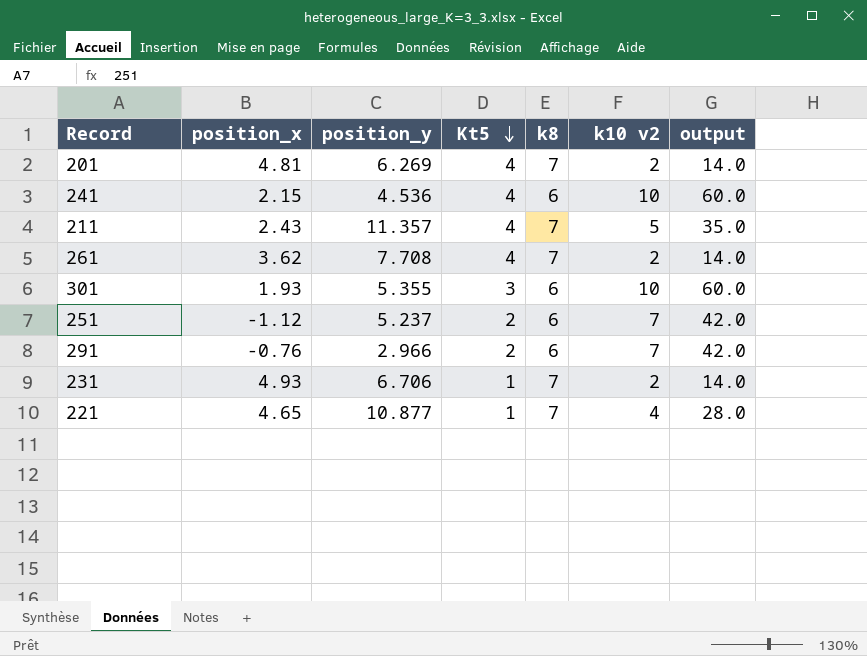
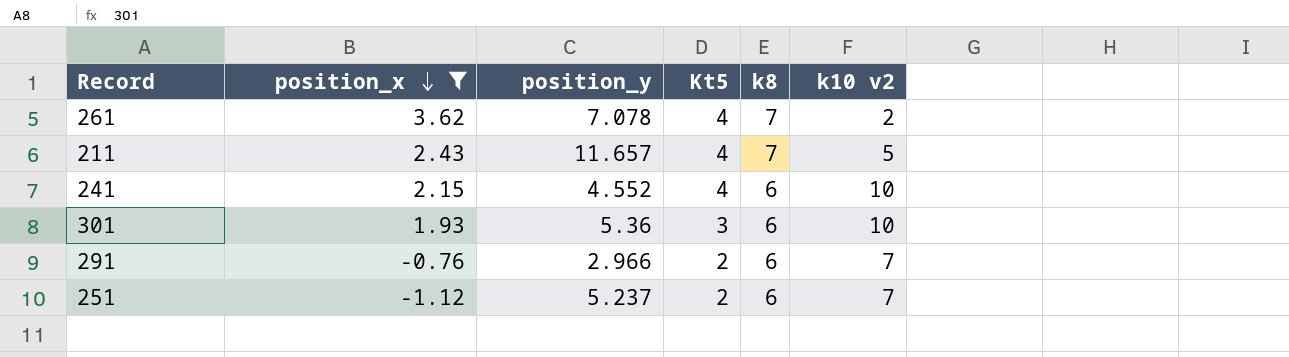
filter: none -> position_x <= 3.62
row order: Kt5 descending -> position_x descending
column output | formula: [k8] * [k10 v2] -> none
261 | position_y: 7.708 -> 7.078
211 | position_y: 11.357 -> 11.657
241 | position_y: 4.536 -> 4.552
301 | position_y: 5.355 -> 5.36

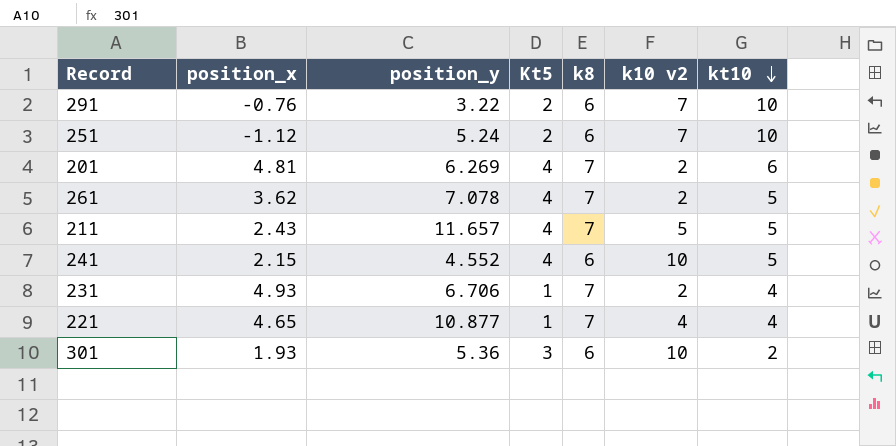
filter: position_x <= 3.62 -> none
row order: position_x descending -> kt10 descending
column kt10 | position: none -> 7
291 | position_y: 2.966 -> 3.22
251 | position_y: 5.237 -> 5.24

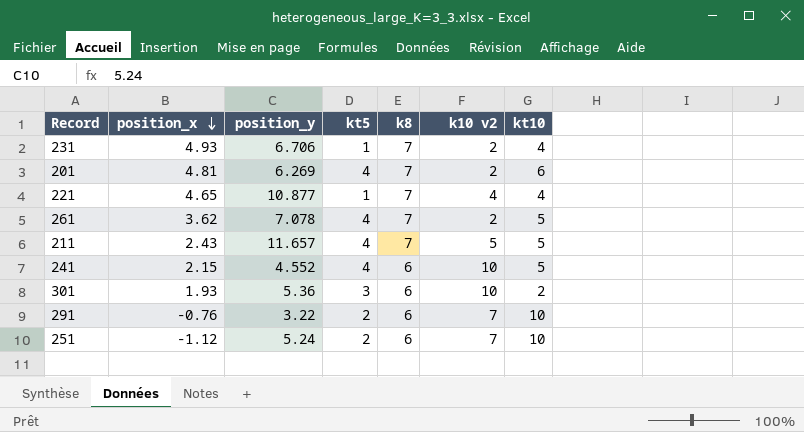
row order: kt10 descending -> position_x descending
column name: Kt5 -> kt5

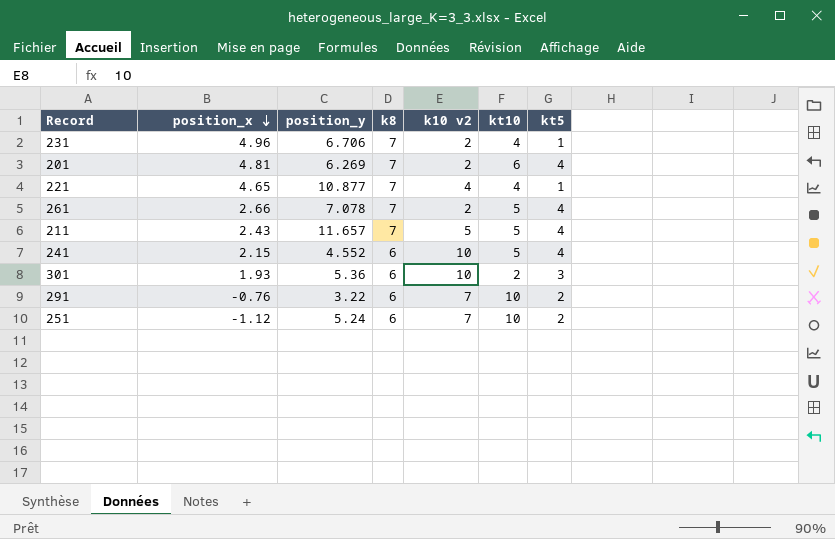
column kt5 | position: 4 -> 7
231 | position_x: 4.93 -> 4.96
261 | position_x: 3.62 -> 2.66

